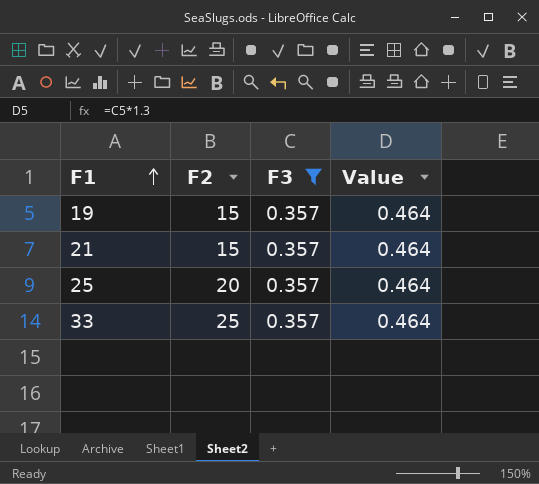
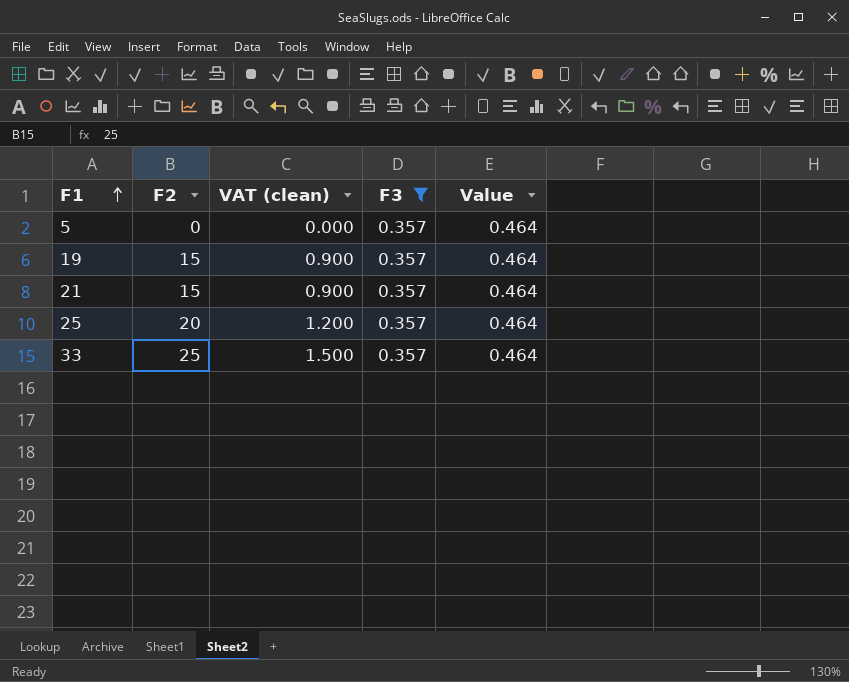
column VAT (clean) | formula: none -> [F2] * 0.06
row 5: none -> 0 | 0.000 | 0.357 | 0.464

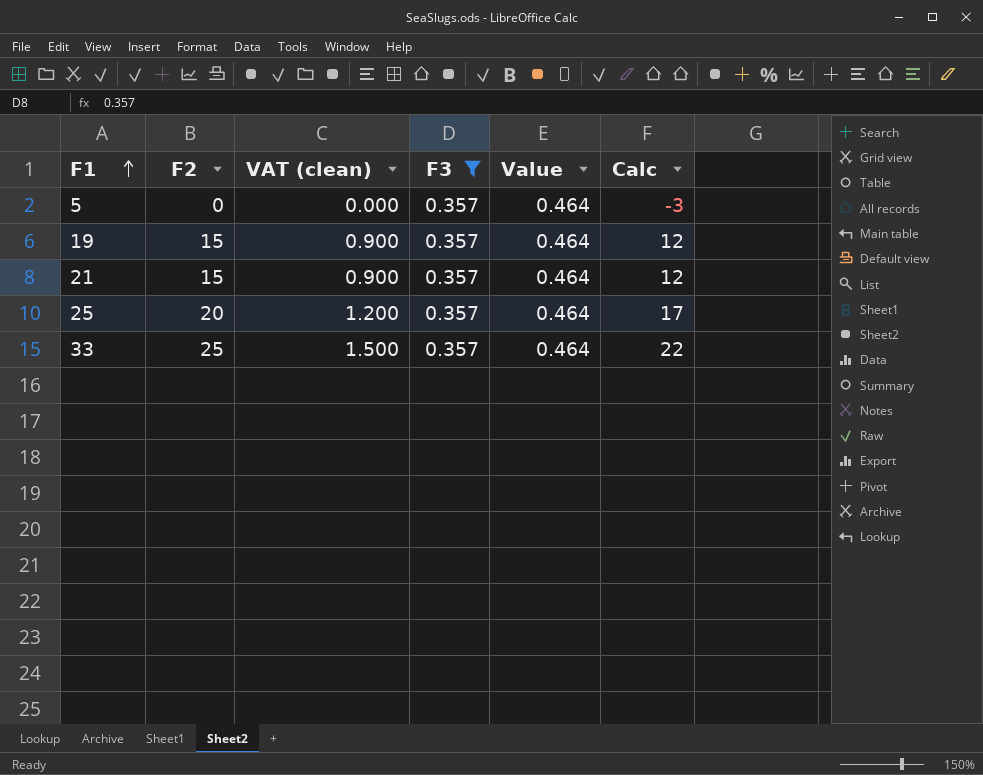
column Calc | formula: none -> [F2] - 3

